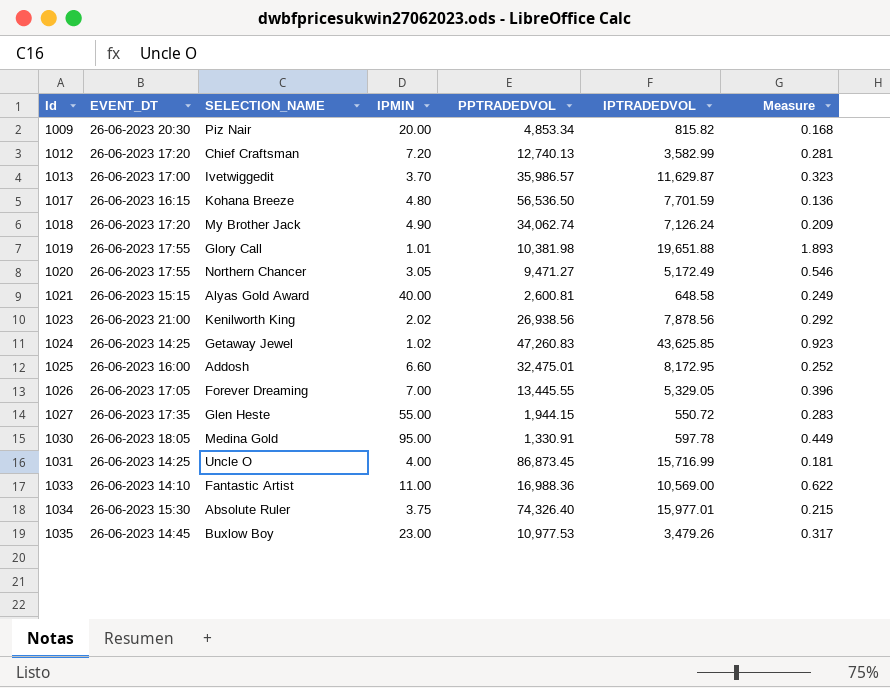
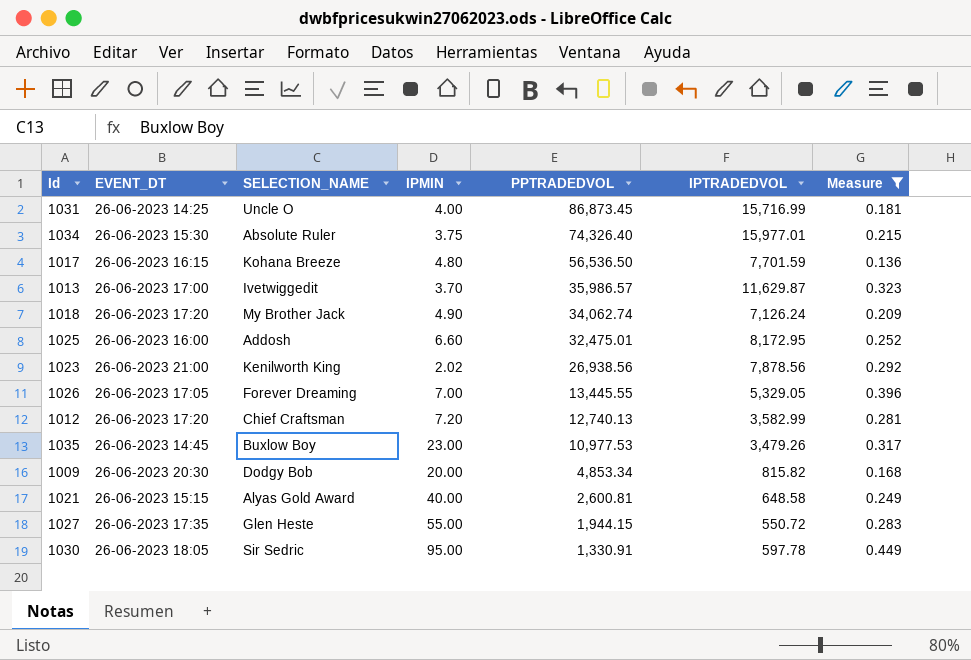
filter: none -> Measure <= 0.449
row order: Id ascending -> PPTRADEDVOL descending
1009 | SELECTION_NAME: Piz Nair -> Dodgy Bob
1030 | SELECTION_NAME: Medina Gold -> Sir Sedric

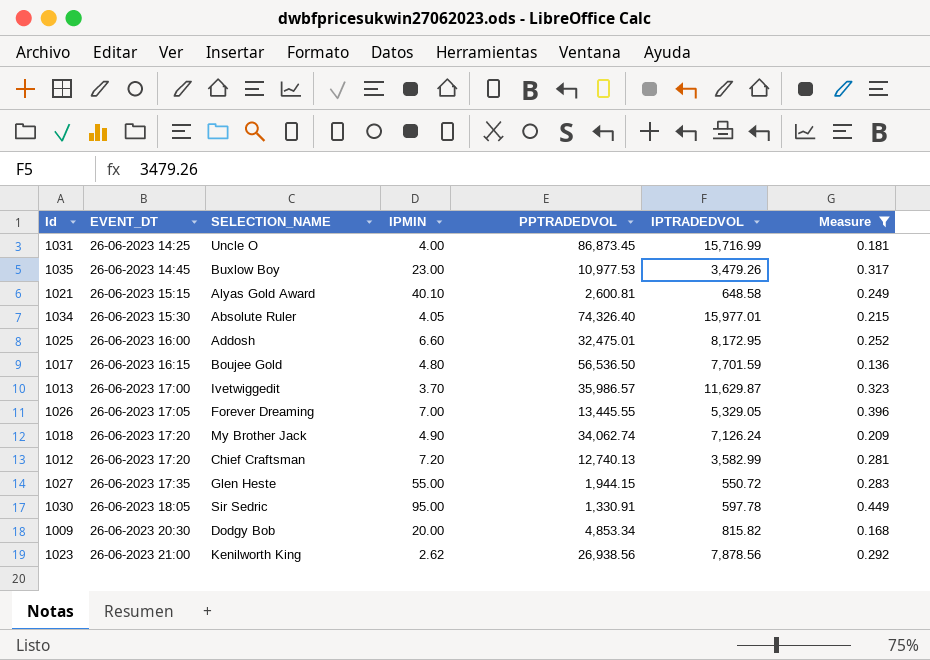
row order: PPTRADEDVOL descending -> EVENT_DT ascending
1021 | IPMIN: 40.00 -> 40.10
1034 | IPMIN: 3.75 -> 4.05
1017 | SELECTION_NAME: Kohana Breeze -> Boujee Gold
1023 | IPMIN: 2.02 -> 2.62

